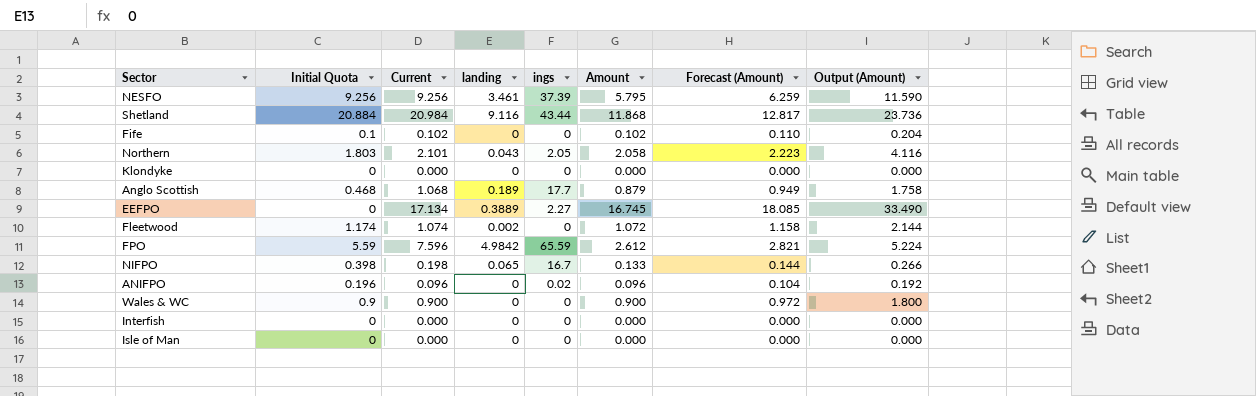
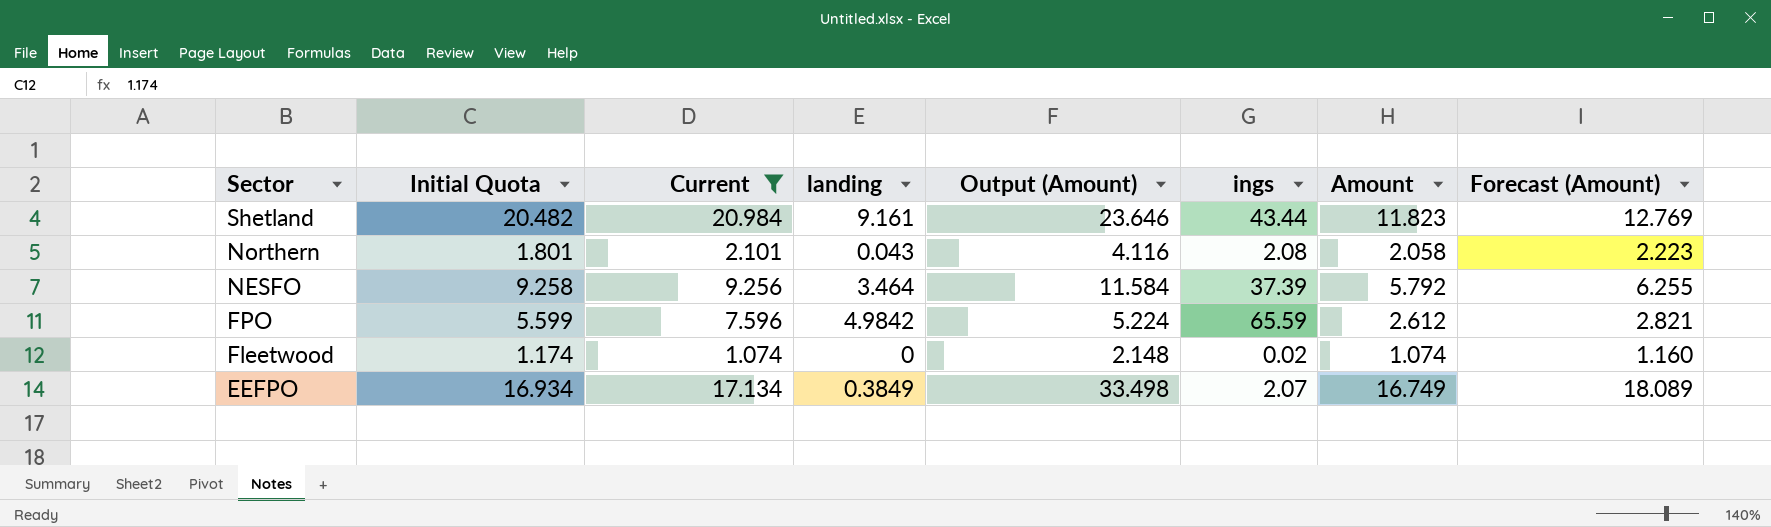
filter: none -> Current >= 1.074
row order: none -> Sector descending
column Output (Amount) | position: 8 -> 5
Shetland | Initial Quota: 20.884 -> 20.482
Shetland | landing: 9.116 -> 9.161
Shetland | Output (Amount): 23.736 -> 23.646
Shetland | Amount: 11.868 -> 11.823
Shetland | Forecast (Amount): 12.817 -> 12.769
Northern | Initial Quota: 1.803 -> 1.801
Northern | ings: 2.05 -> 2.08
NESFO | Initial Quota: 9.256 -> 9.258
NESFO | landing: 3.461 -> 3.464
NESFO | Output (Amount): 11.590 -> 11.584
NESFO | Amount: 5.795 -> 5.792
NESFO | Forecast (Amount): 6.259 -> 6.255
FPO | Initial Quota: 5.59 -> 5.599
Fleetwood | landing: 0.002 -> 0
Fleetwood | Output (Amount): 2.144 -> 2.148
Fleetwood | ings: 0 -> 0.02
Fleetwood | Amount: 1.072 -> 1.074
Fleetwood | Forecast (Amount): 1.158 -> 1.160
EEFPO | Initial Quota: 0 -> 16.934
EEFPO | landing: 0.3889 -> 0.3849
EEFPO | Output (Amount): 33.490 -> 33.498
EEFPO | ings: 2.27 -> 2.07
EEFPO | Amount: 16.745 -> 16.749
EEFPO | Forecast (Amount): 18.085 -> 18.089

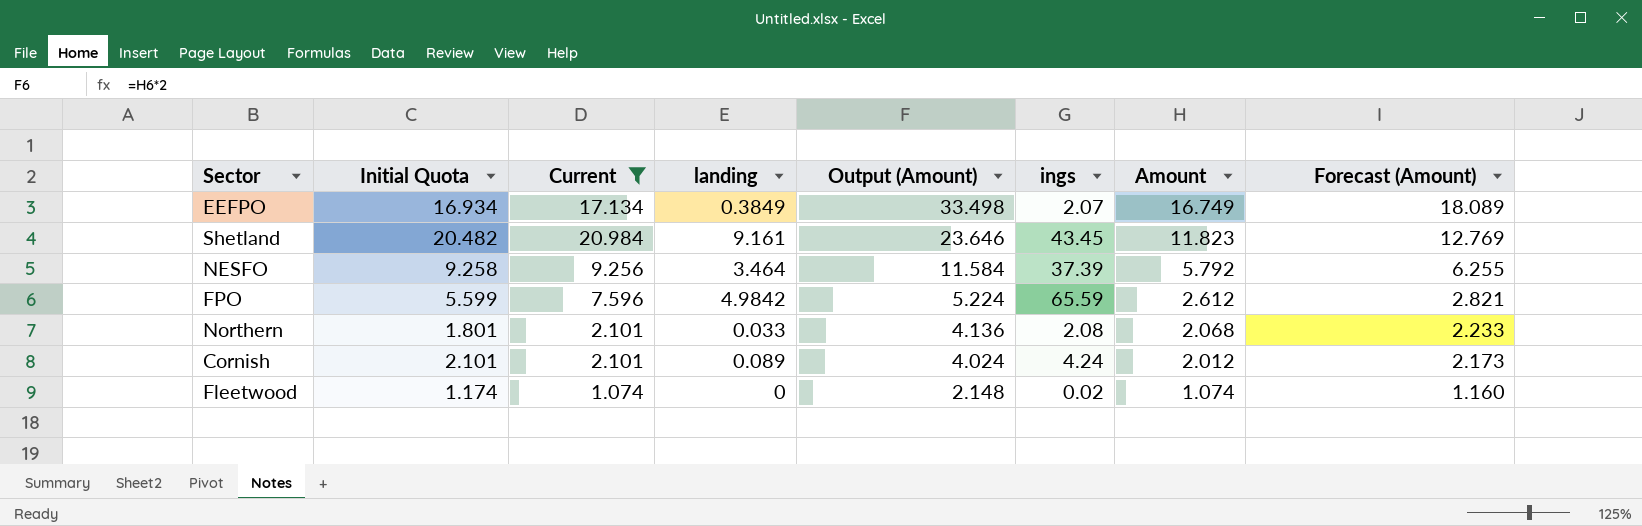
row order: Sector descending -> Output (Amount) descending
Shetland | ings: 43.44 -> 43.45
Northern | landing: 0.043 -> 0.033
Northern | Output (Amount): 4.116 -> 4.136
Northern | Amount: 2.058 -> 2.068
Northern | Forecast (Amount): 2.223 -> 2.233
row Cornish: none -> 2.101 | 2.101 | 0.089 | 4.024 | 4.24 | 2.012 | 2.173

